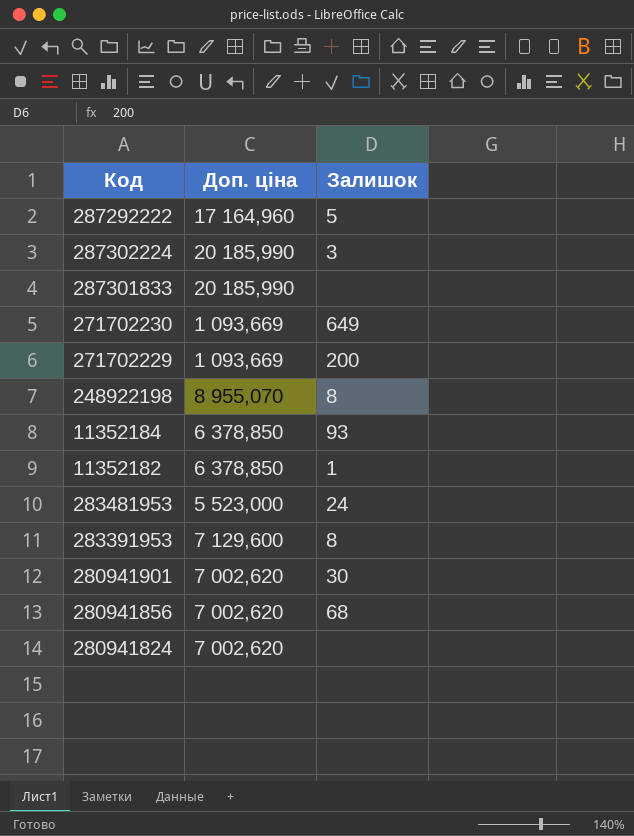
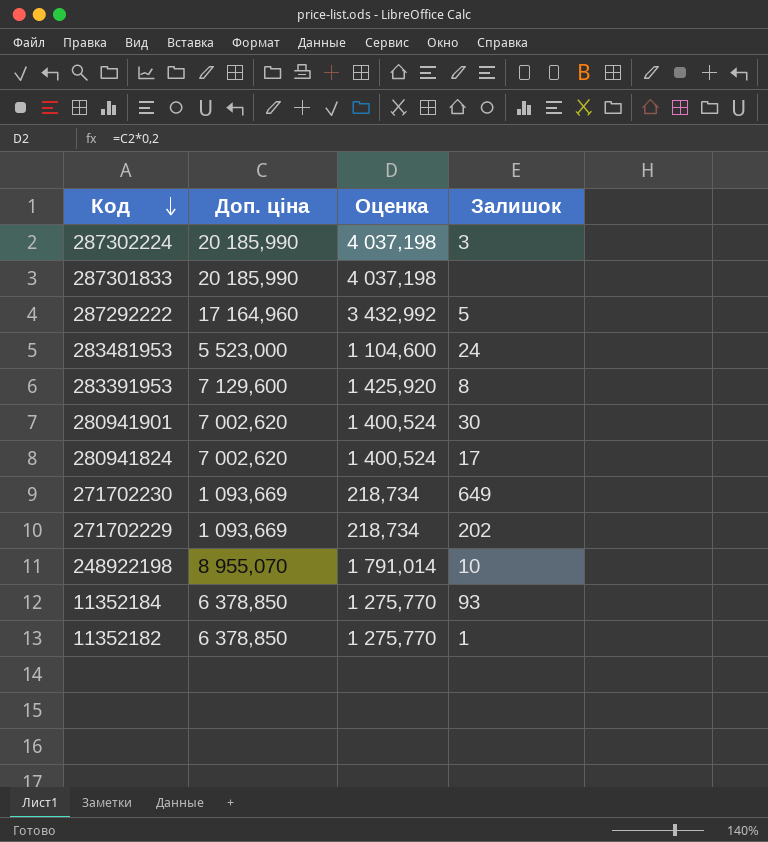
row order: none -> Код descending
column Оценка | formula: none -> [Доп. ціна] * 0,2
row 280941856: 7 002,620 | 68 -> none
280941824 | Залишок: none -> 17
271702229 | Залишок: 200 -> 202
248922198 | Залишок: 8 -> 10

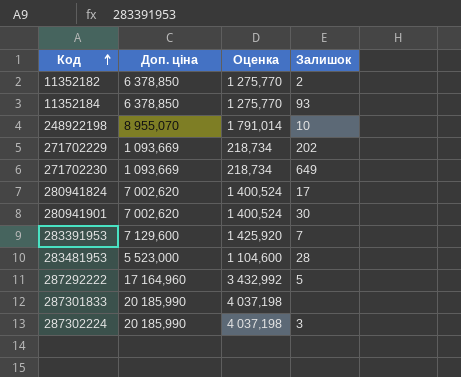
row order: Код descending -> Код ascending
11352182 | Залишок: 1 -> 2
283391953 | Залишок: 8 -> 7
283481953 | Залишок: 24 -> 28

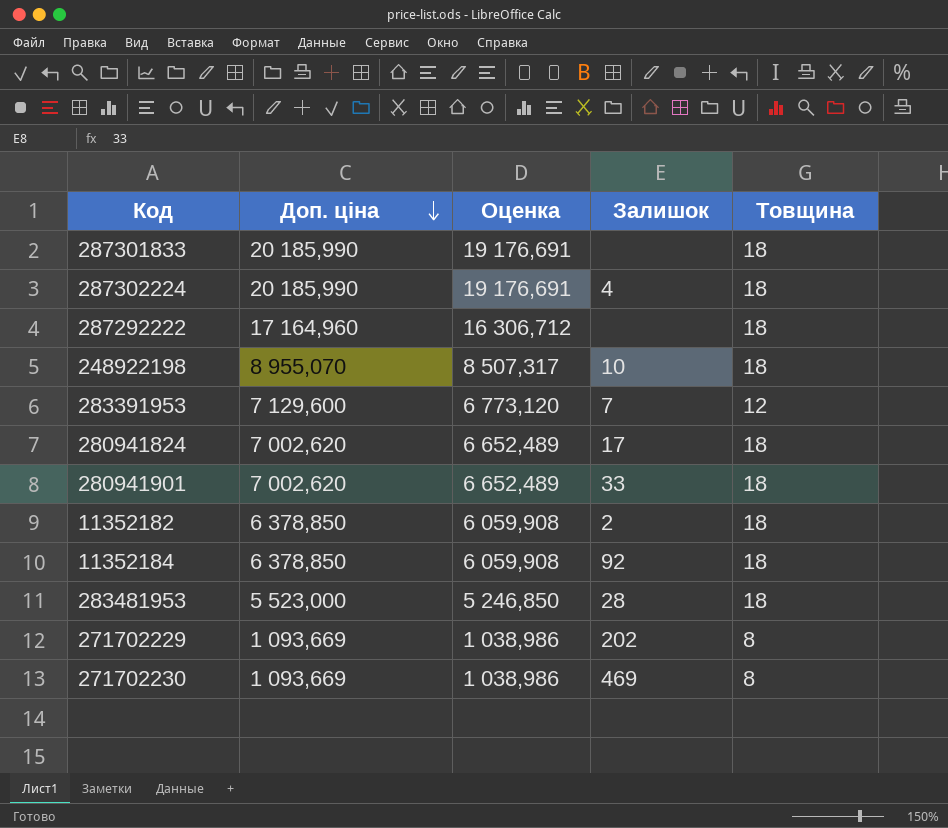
row order: Код ascending -> Доп. ціна descending
column Оценка | formula: [Доп. ціна] * 0,2 -> [Доп. ціна] * 0,95
column Товщина | position: none -> 5
287302224 | Залишок: 3 -> 4
287292222 | Залишок: 5 -> none
280941901 | Залишок: 30 -> 33
11352184 | Залишок: 93 -> 92
271702230 | Залишок: 649 -> 469

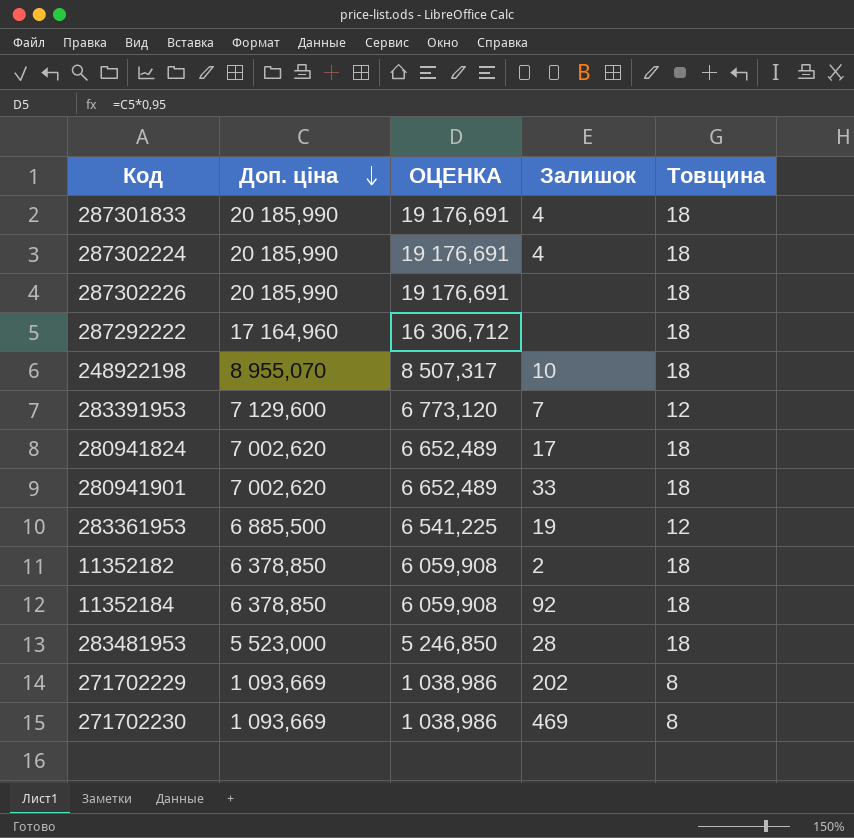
column name: Оценка -> ОЦЕНКА
287301833 | Залишок: none -> 4
row 287302226: none -> 20 185,990 | 19 176,691 | none | 18
row 283361953: none -> 6 885,500 | 6 541,225 | 19 | 12

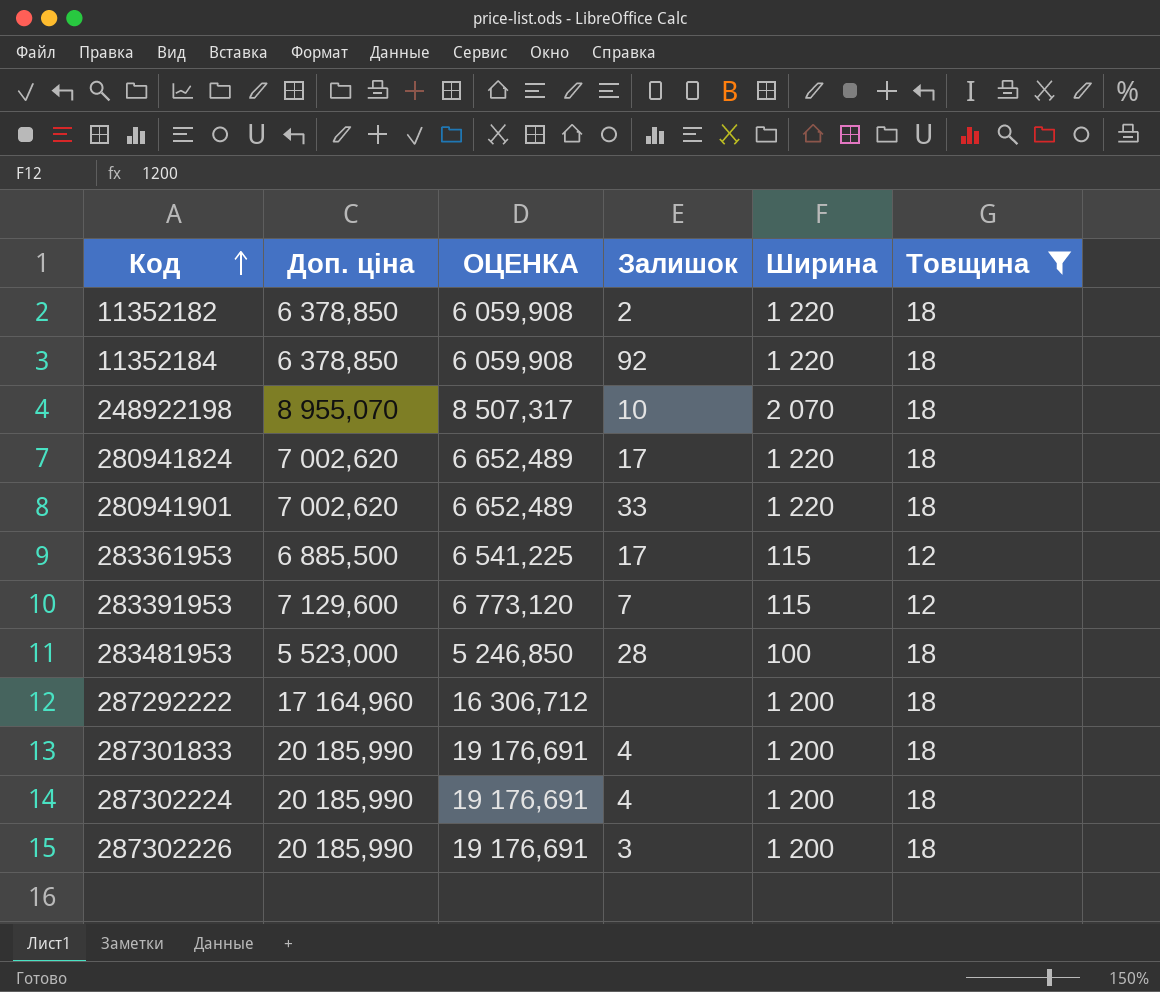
filter: none -> Товщина != 8
row order: Доп. ціна descending -> Код ascending
column Ширина | position: none -> 5
283361953 | Залишок: 19 -> 17
287302226 | Залишок: none -> 3

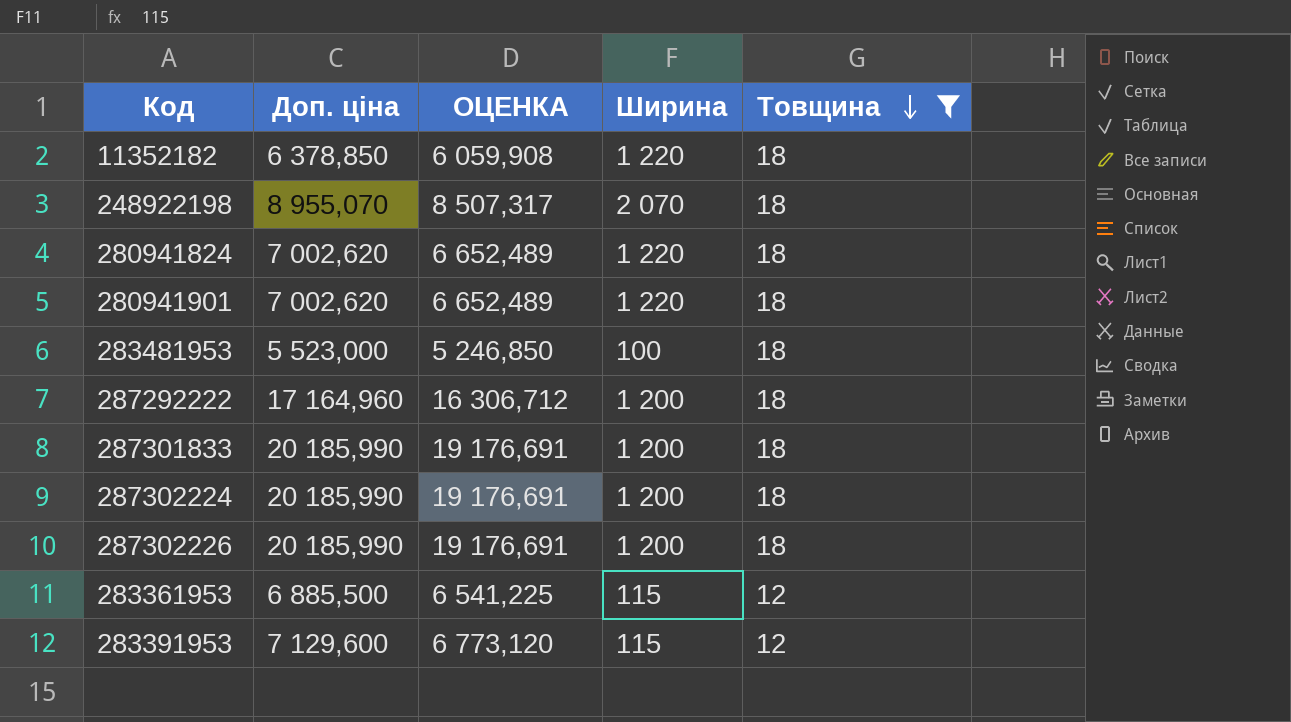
row order: Код ascending -> Товщина descending
column Залишок | position: 4 -> none
row 11352184: 6 378,850 | 6 059,908 | 92 | 1 220 | 18 -> none

